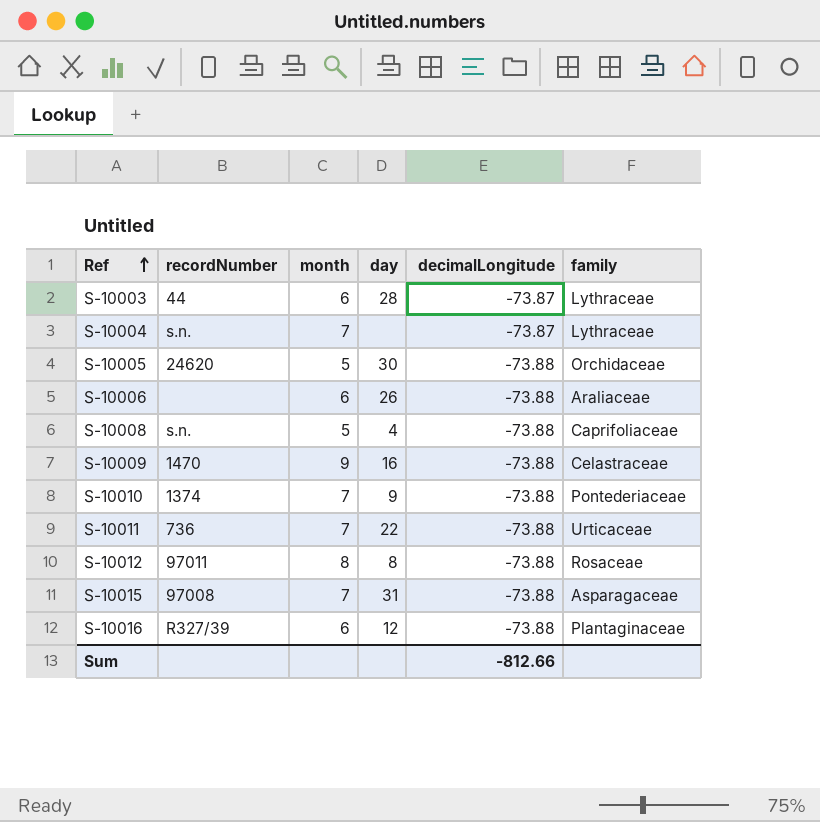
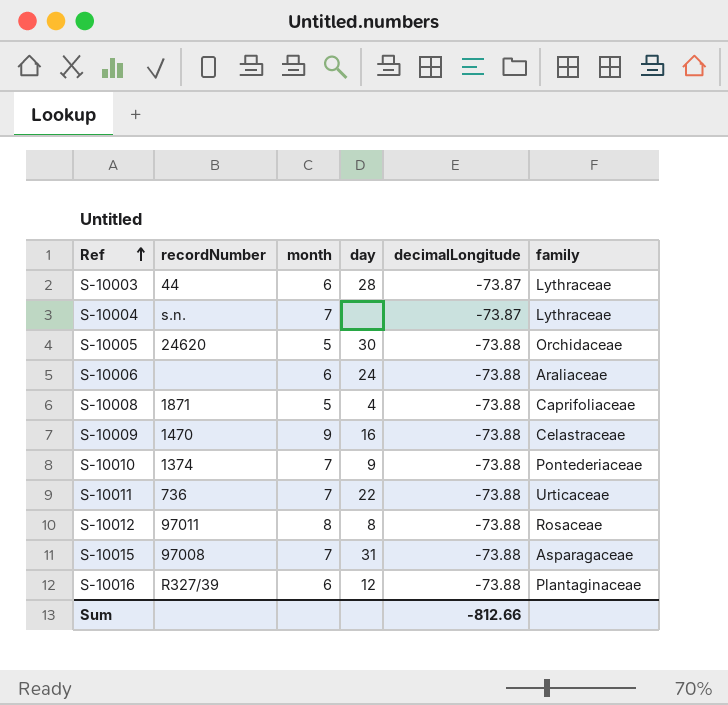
S-10006 | day: 26 -> 24
S-10008 | recordNumber: s.n. -> 1871

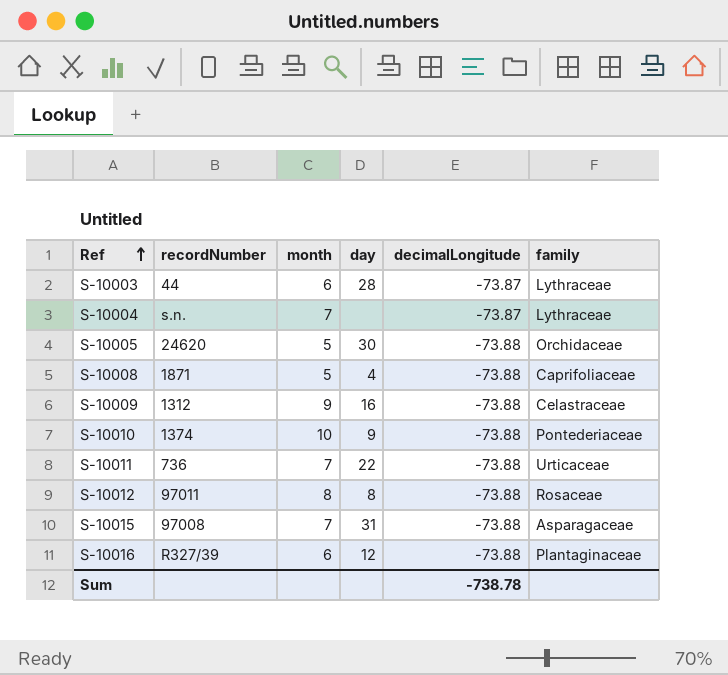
row S-10006: none | 6 | 24 | -73.88 | Araliaceae -> none
S-10009 | recordNumber: 1470 -> 1312
S-10010 | month: 7 -> 10
Sum | decimalLongitude: -812.66 -> -738.78

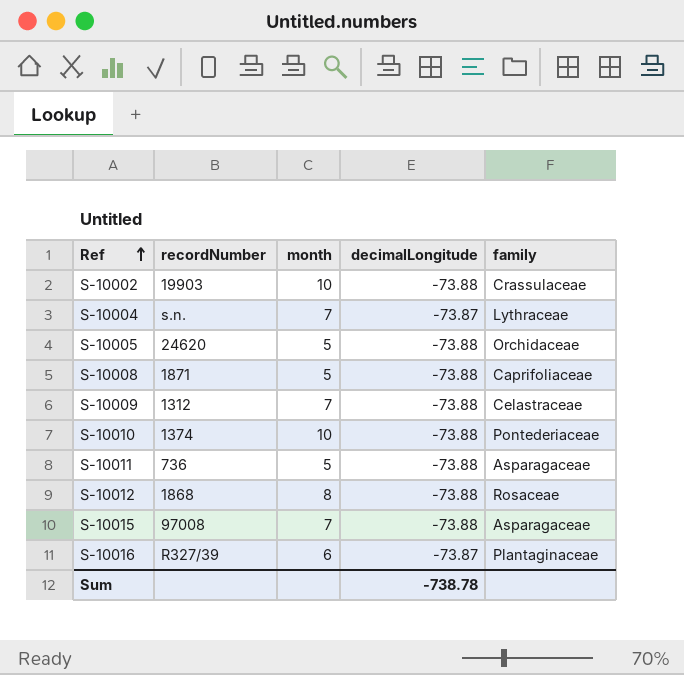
column day | position: 4 -> none
row S-10003: 44 | 6 | 28 | -73.87 | Lythraceae -> none
row S-10002: none -> 19903 | 10 | -73.88 | Crassulaceae
S-10009 | month: 9 -> 7
S-10011 | month: 7 -> 5
S-10011 | family: Urticaceae -> Asparagaceae
S-10012 | recordNumber: 97011 -> 1868
S-10016 | decimalLongitude: -73.88 -> -73.87

